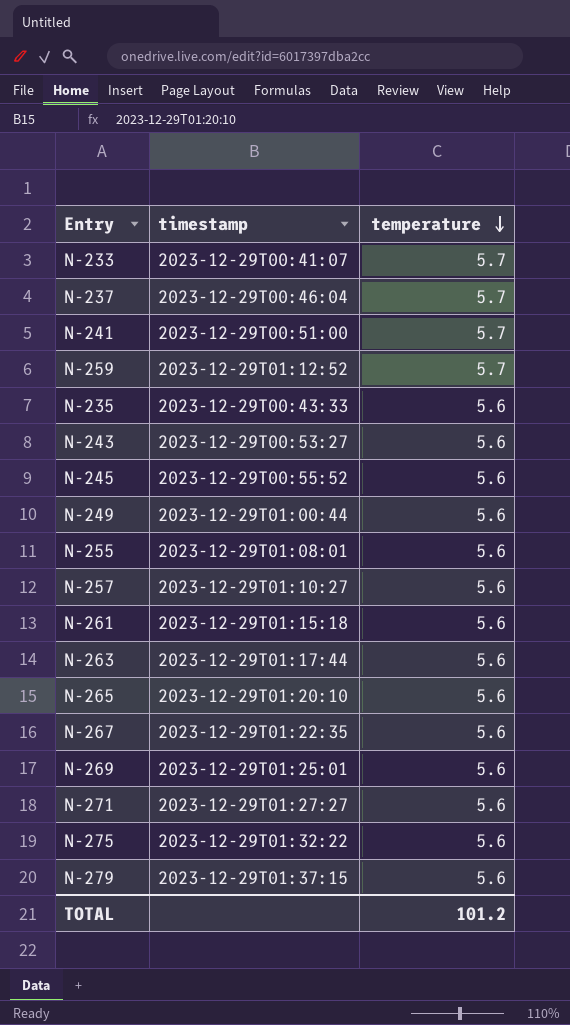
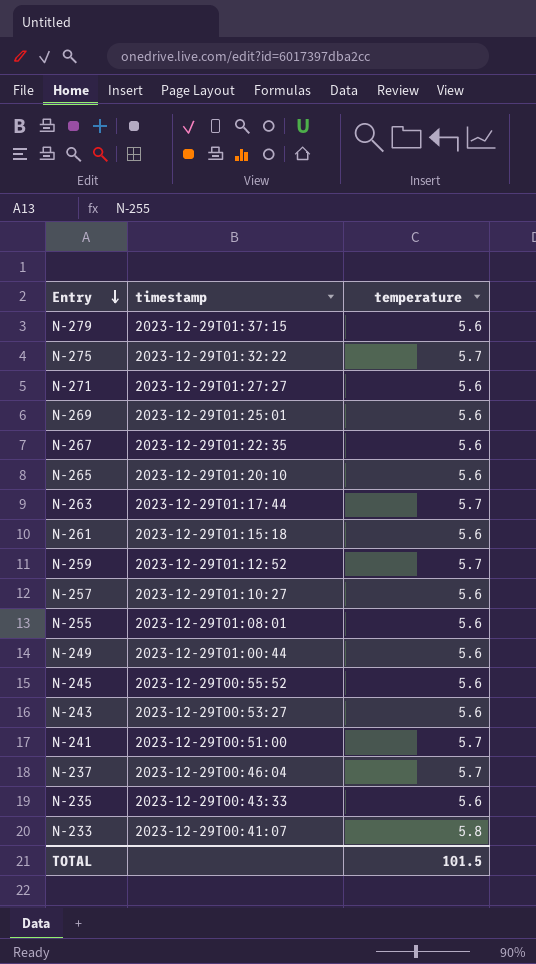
row order: temperature descending -> Entry descending
N-275 | temperature: 5.6 -> 5.7
N-263 | temperature: 5.6 -> 5.7
N-233 | temperature: 5.7 -> 5.8
TOTAL | temperature: 101.2 -> 101.5

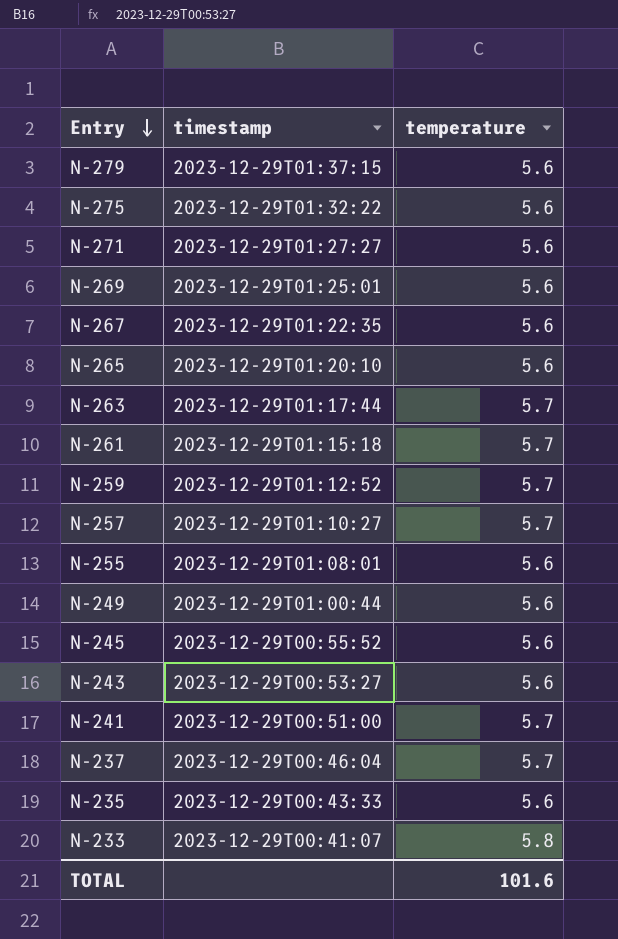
N-275 | temperature: 5.7 -> 5.6
N-261 | temperature: 5.6 -> 5.7
N-257 | temperature: 5.6 -> 5.7
TOTAL | temperature: 101.5 -> 101.6

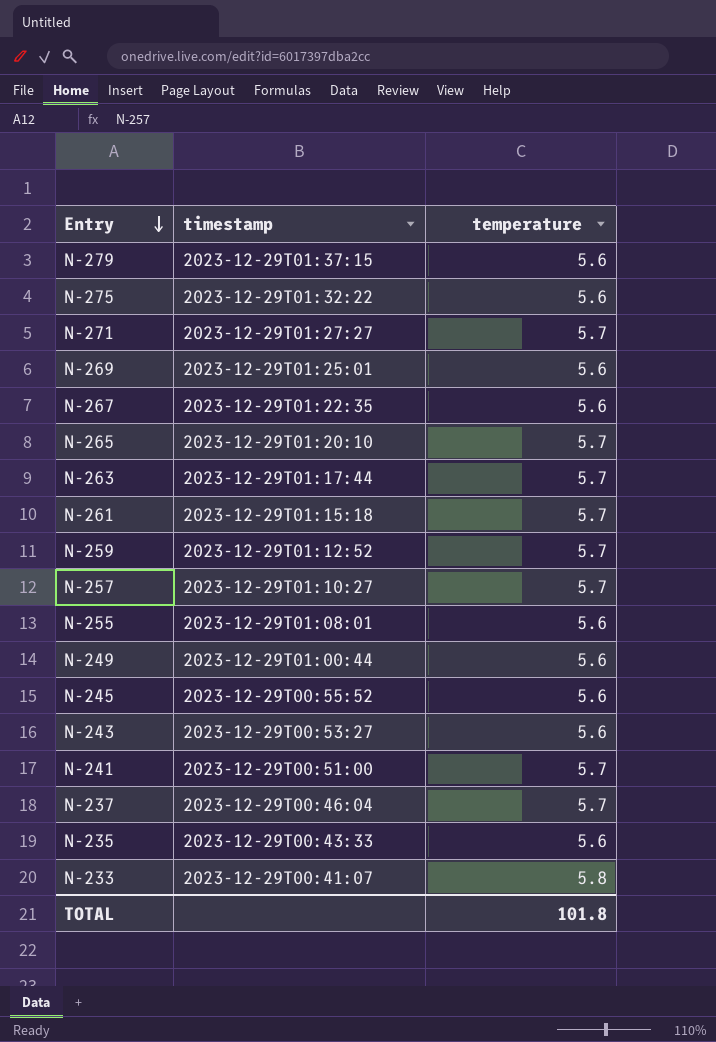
N-271 | temperature: 5.6 -> 5.7
N-265 | temperature: 5.6 -> 5.7
TOTAL | temperature: 101.6 -> 101.8

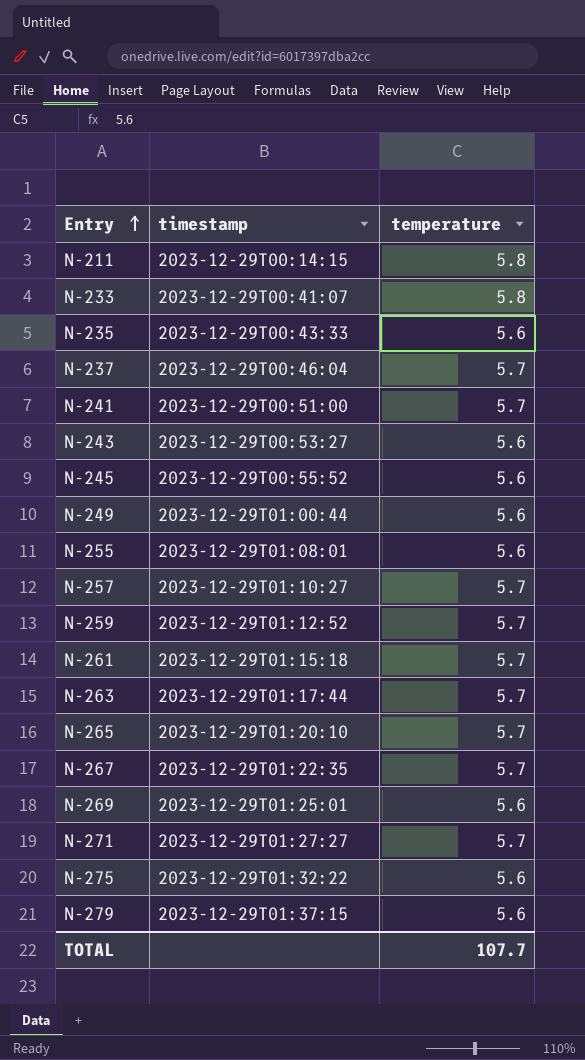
row order: Entry descending -> Entry ascending
row N-211: none -> 2023-12-29T00:14:15 | 5.8
N-267 | temperature: 5.6 -> 5.7
TOTAL | temperature: 101.8 -> 107.7

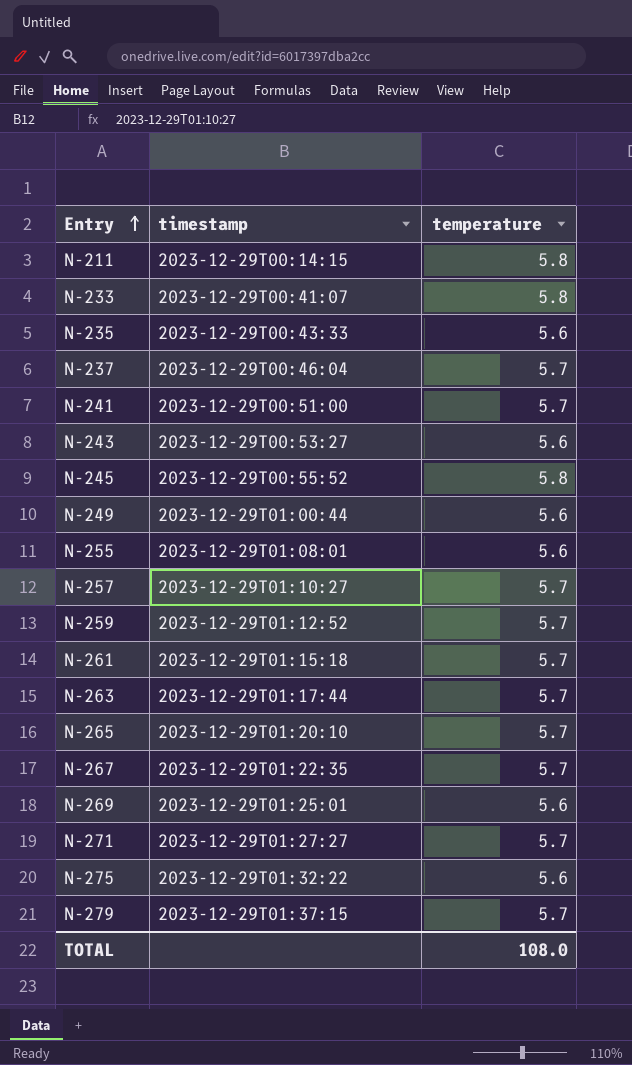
N-245 | temperature: 5.6 -> 5.8
N-279 | temperature: 5.6 -> 5.7
TOTAL | temperature: 107.7 -> 108.0

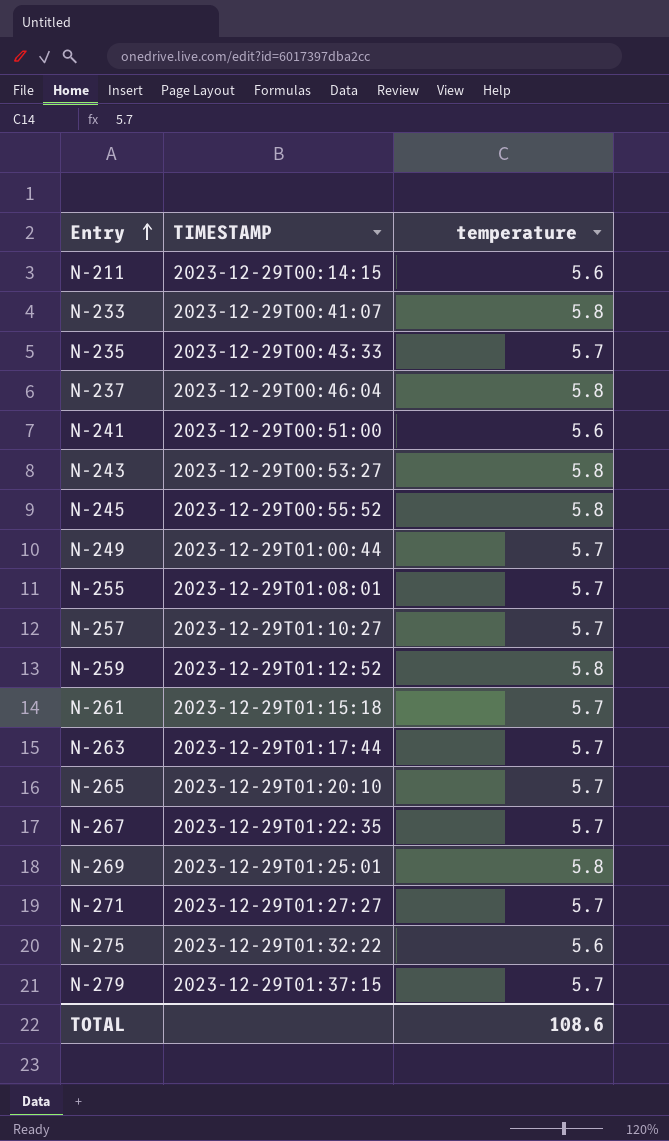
column name: timestamp -> TIMESTAMP
N-211 | temperature: 5.8 -> 5.6
N-235 | temperature: 5.6 -> 5.7
N-237 | temperature: 5.7 -> 5.8
N-241 | temperature: 5.7 -> 5.6
N-243 | temperature: 5.6 -> 5.8
N-249 | temperature: 5.6 -> 5.7
N-255 | temperature: 5.6 -> 5.7
N-259 | temperature: 5.7 -> 5.8
N-269 | temperature: 5.6 -> 5.8
TOTAL | temperature: 108.0 -> 108.6

